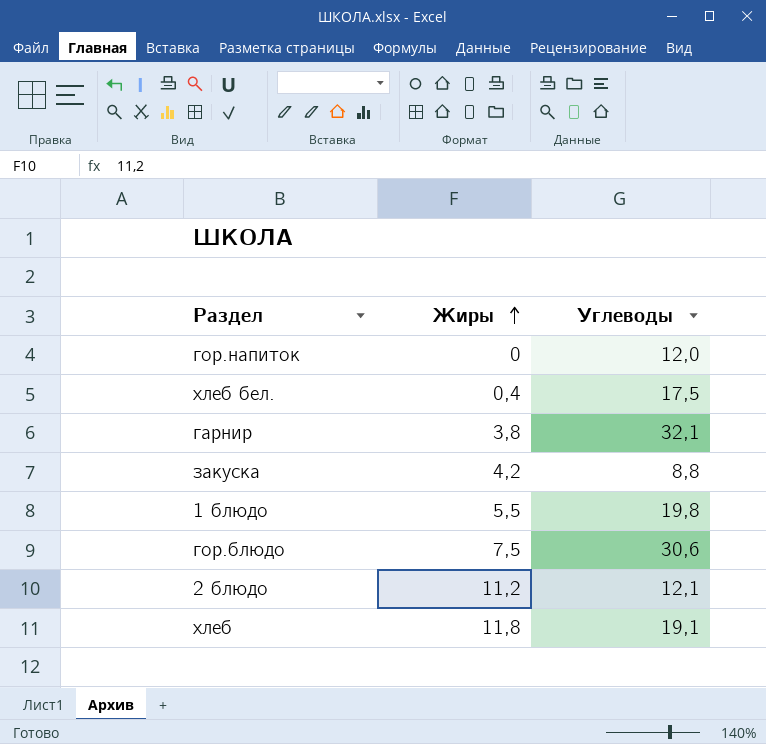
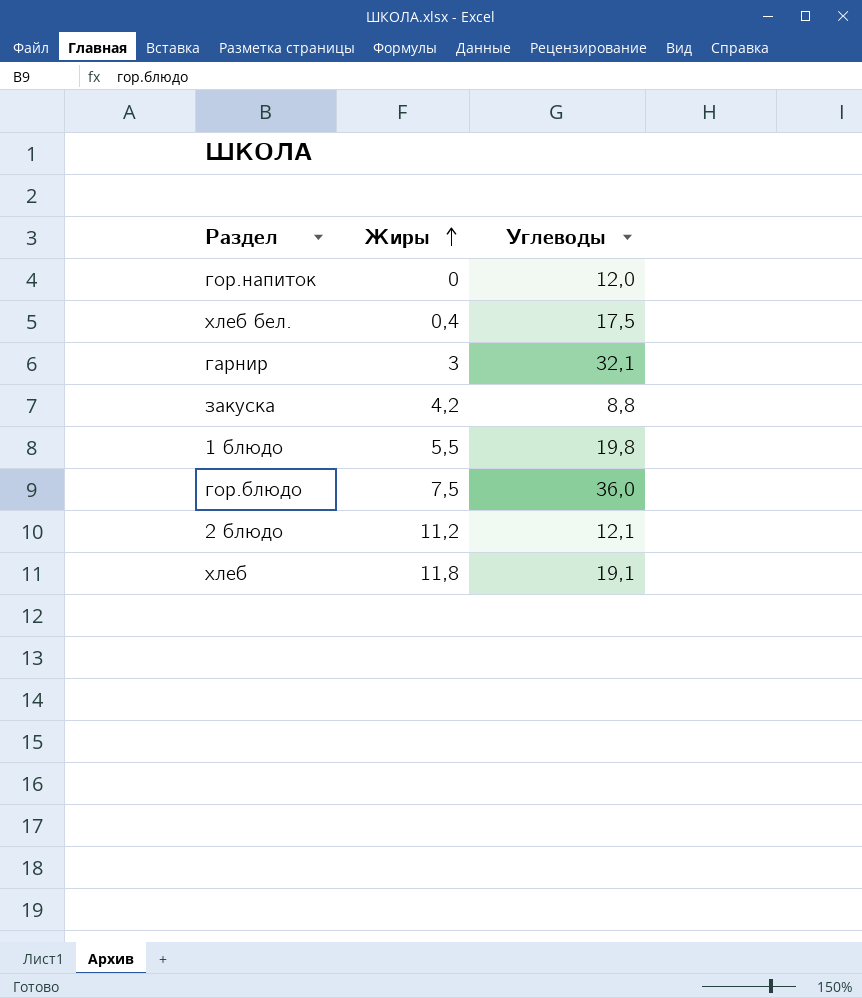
гарнир | Жиры: 3,8 -> 3
гор.блюдо | Углеводы: 30,6 -> 36,0

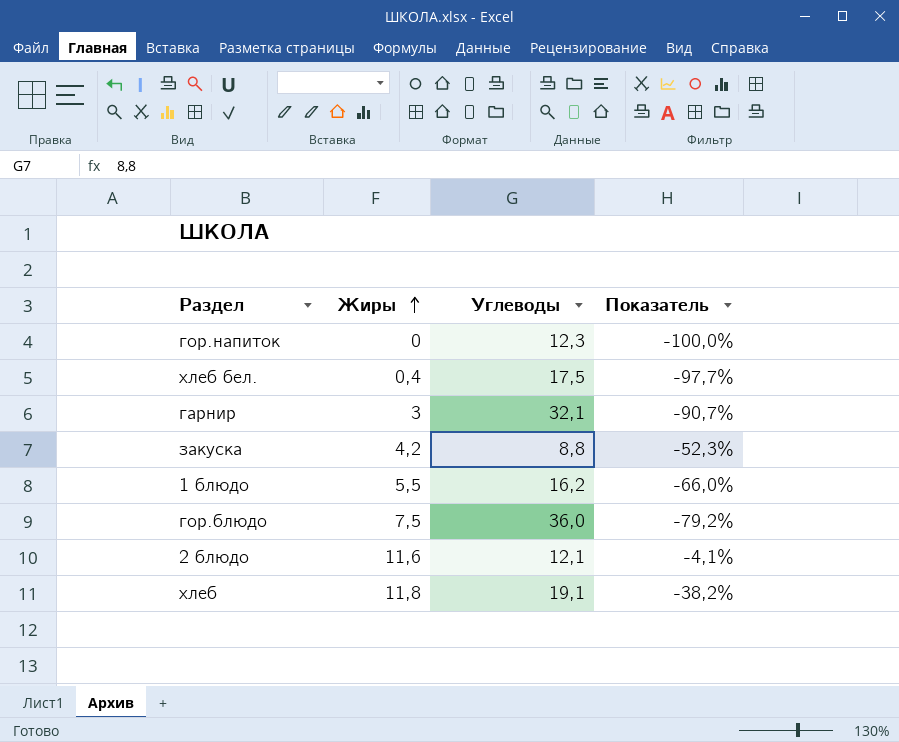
column Показатель | formula: none -> ([Жиры] - [Углеводы]) / [Углеводы]
гор.напиток | Углеводы: 12,0 -> 12,3
1 блюдо | Углеводы: 19,8 -> 16,2
2 блюдо | Жиры: 11,2 -> 11,6

